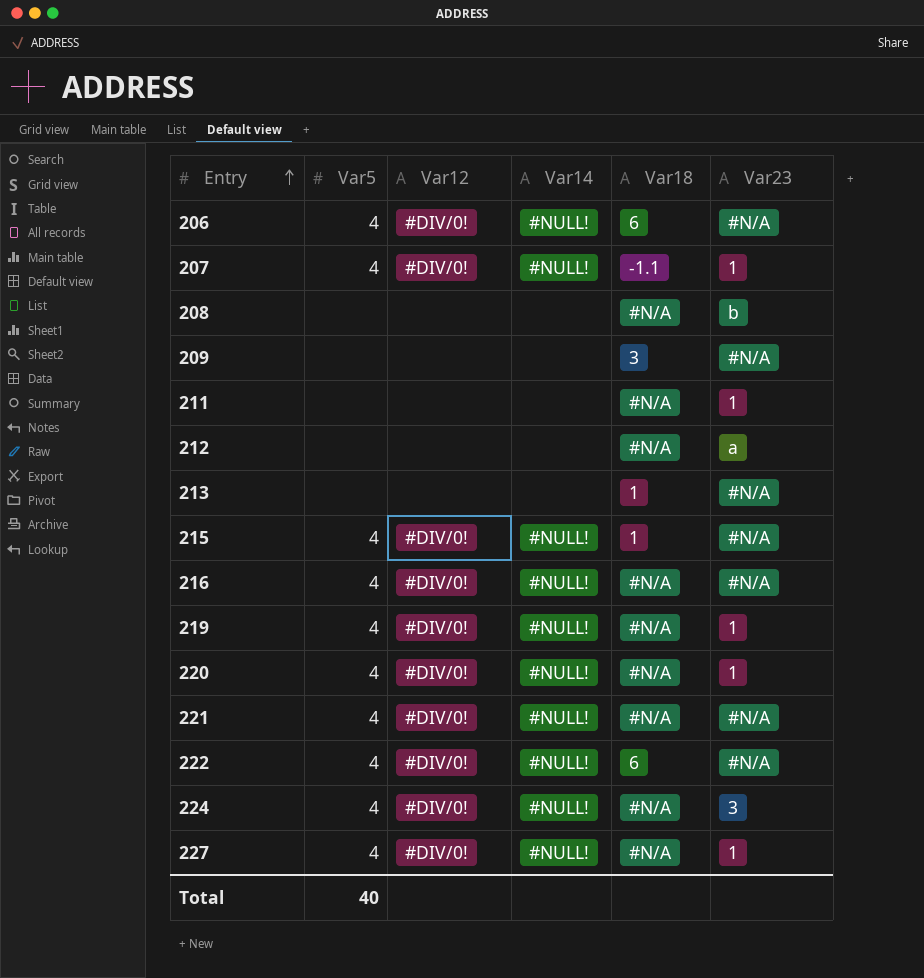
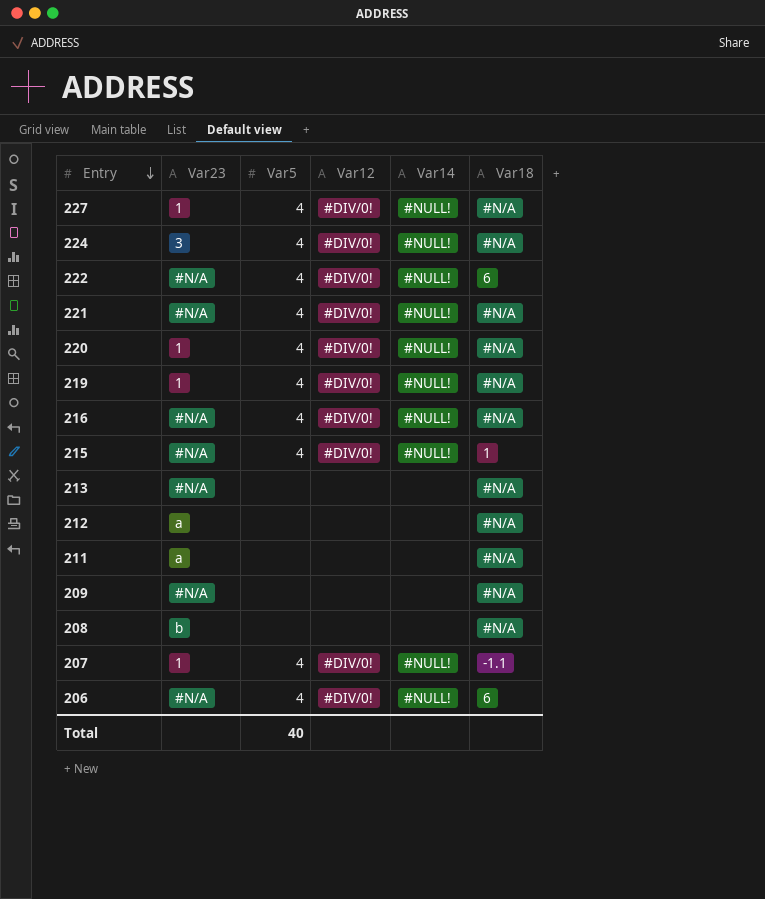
row order: Entry ascending -> Entry descending
column Var23 | position: 6 -> 2
213 | Var18: 1 -> #N/A
211 | Var23: 1 -> a
209 | Var18: 3 -> #N/A

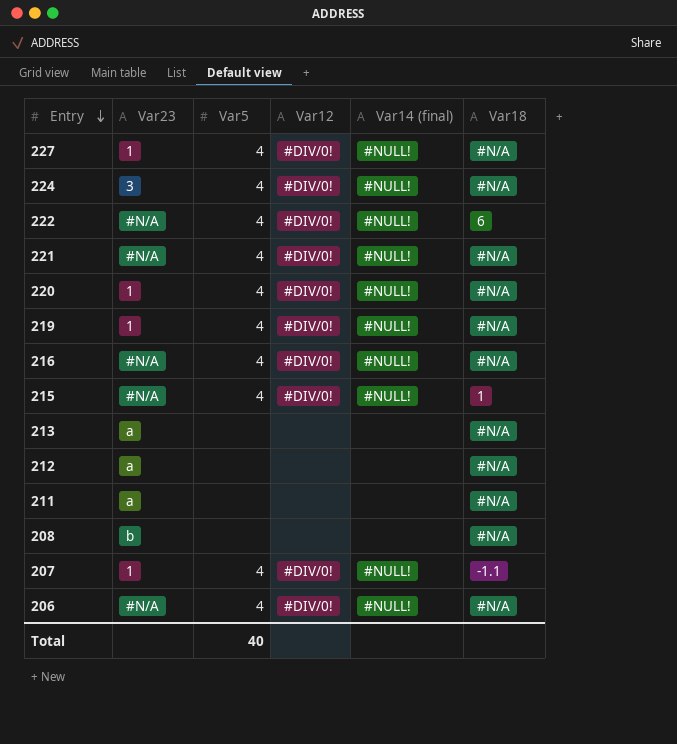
column name: Var14 -> Var14 (final)
row 209: #N/A | none | none | none | #N/A -> none
213 | Var23: #N/A -> a
206 | Var18: 6 -> #N/A

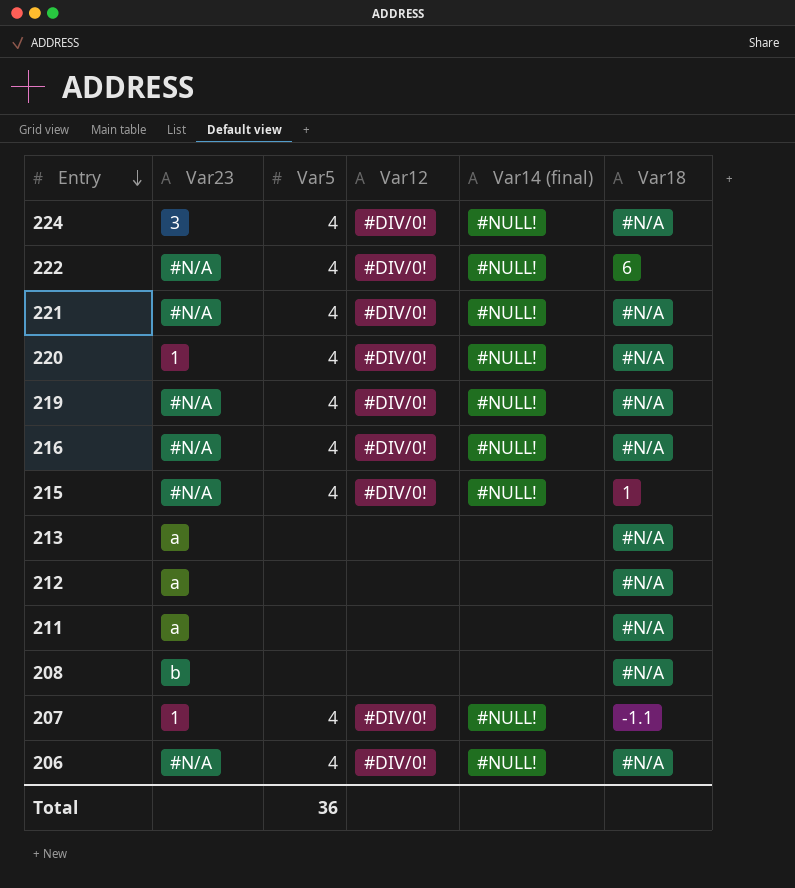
row 227: 1 | 4 | #DIV/0! | #NULL! | #N/A -> none
219 | Var23: 1 -> #N/A
Total | Var5: 40 -> 36

